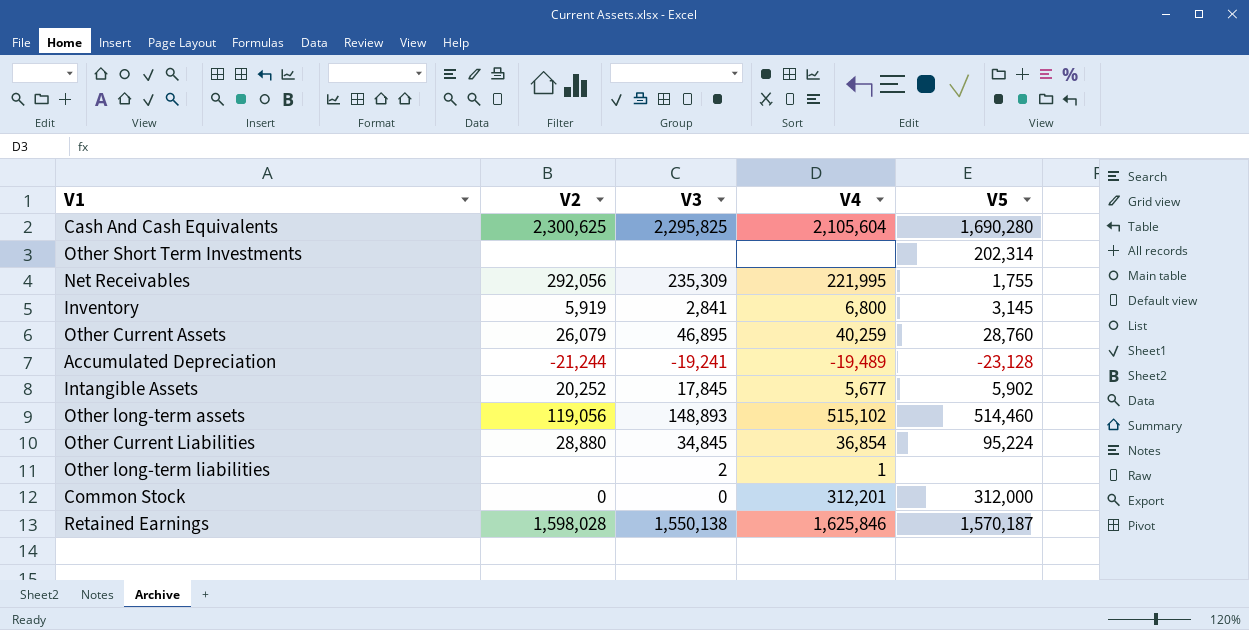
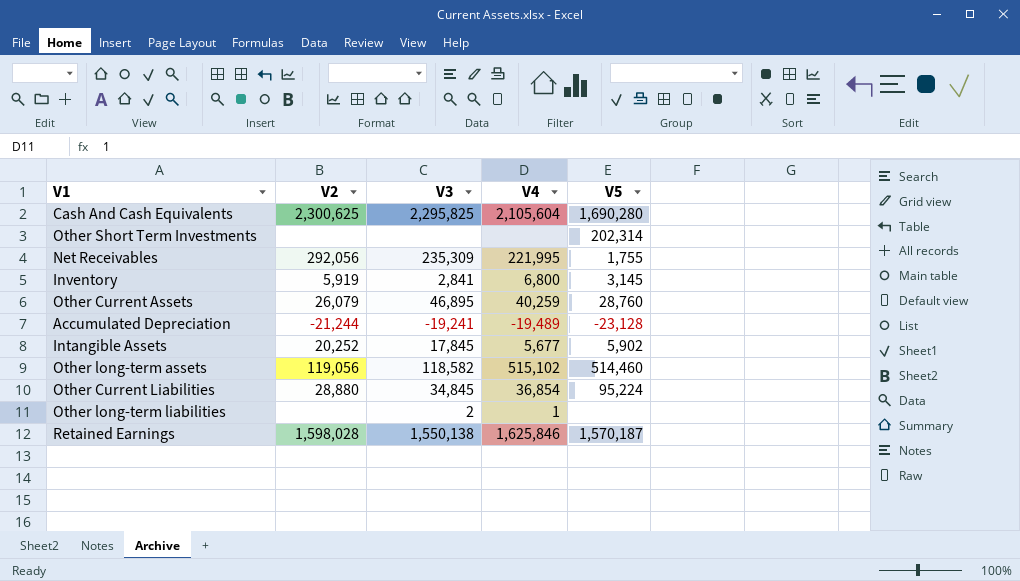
row Common Stock: 0 | 0 | 312,201 | 312,000 -> none
Other long-term assets | V3: 148,893 -> 118,582

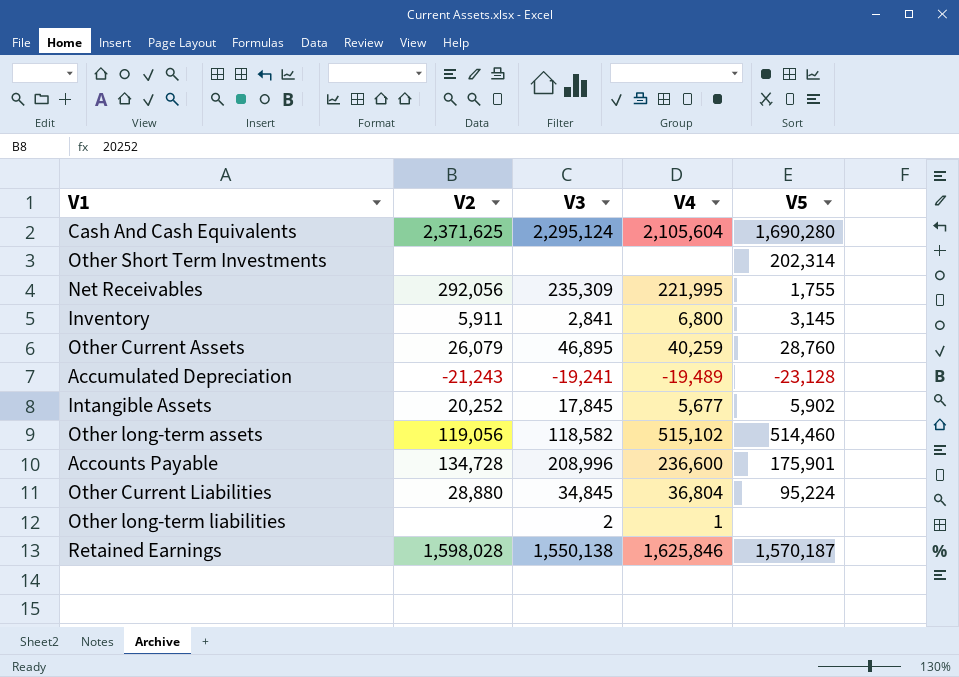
Cash And Cash Equivalents | V2: 2,300,625 -> 2,371,625
Cash And Cash Equivalents | V3: 2,295,825 -> 2,295,124
Inventory | V2: 5,919 -> 5,911
Accumulated Depreciation | V2: -21,244 -> -21,243
row Accounts Payable: none -> 134,728 | 208,996 | 236,600 | 175,901
Other Current Liabilities | V4: 36,854 -> 36,804

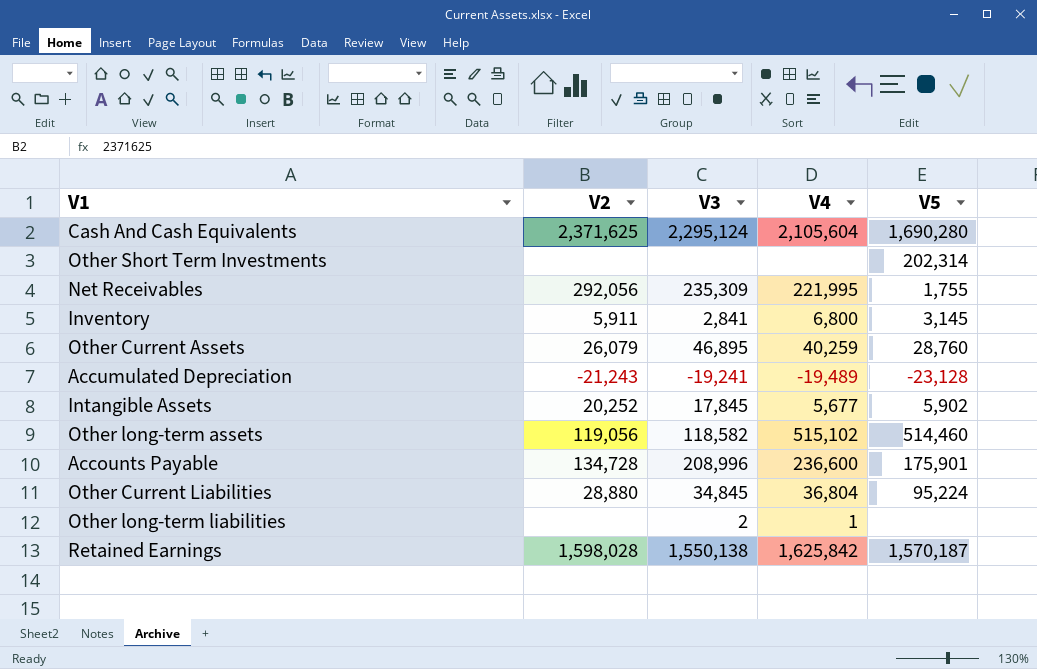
Retained Earnings | V4: 1,625,846 -> 1,625,842

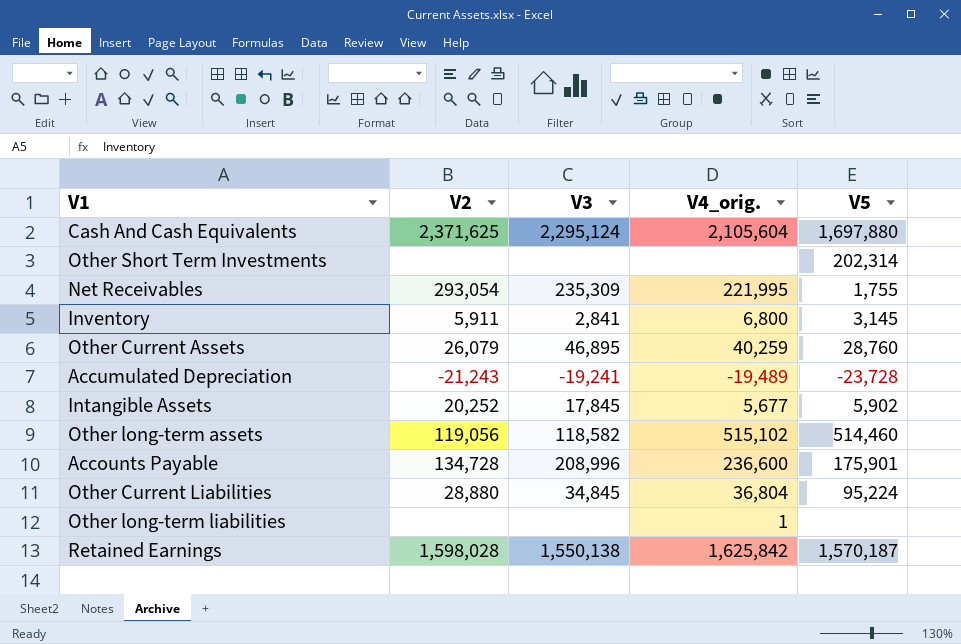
column name: V4 -> V4_orig.
Cash And Cash Equivalents | V5: 1,690,280 -> 1,697,880
Net Receivables | V2: 292,056 -> 293,054
Accumulated Depreciation | V5: -23,128 -> -23,728
Other long-term liabilities | V3: 2 -> none

